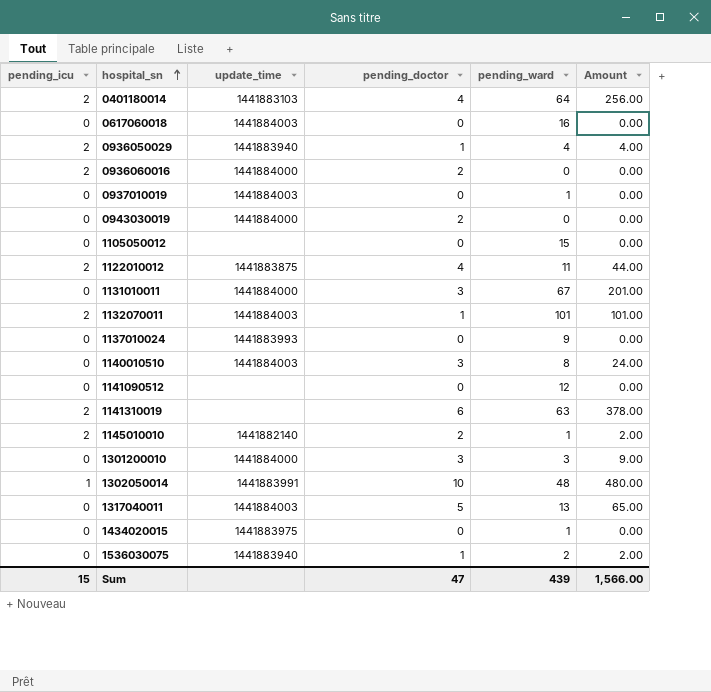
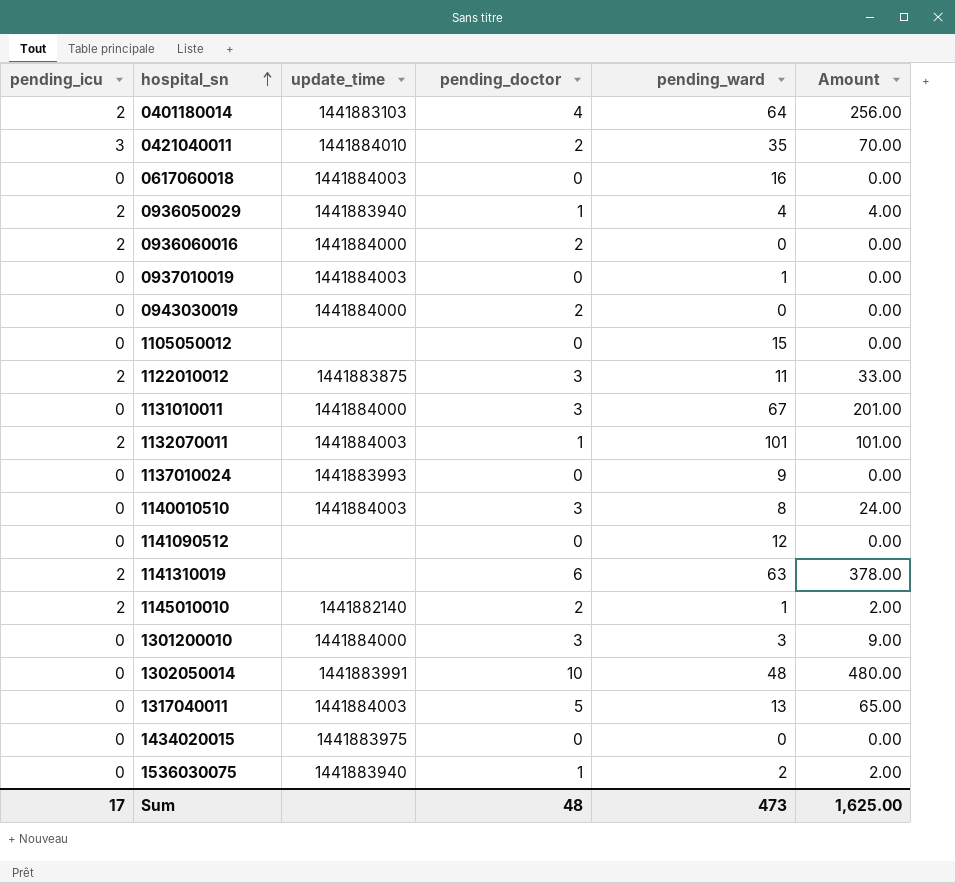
row 0421040011: none -> 3 | 1441884010 | 2 | 35 | 70.00
1122010012 | pending_doctor: 4 -> 3
1122010012 | Amount: 44.00 -> 33.00
1302050014 | pending_icu: 1 -> 0
1434020015 | pending_ward: 1 -> 0
Sum | pending_icu: 15 -> 17
Sum | pending_doctor: 47 -> 48
Sum | pending_ward: 439 -> 473
Sum | Amount: 1,566.00 -> 1,625.00

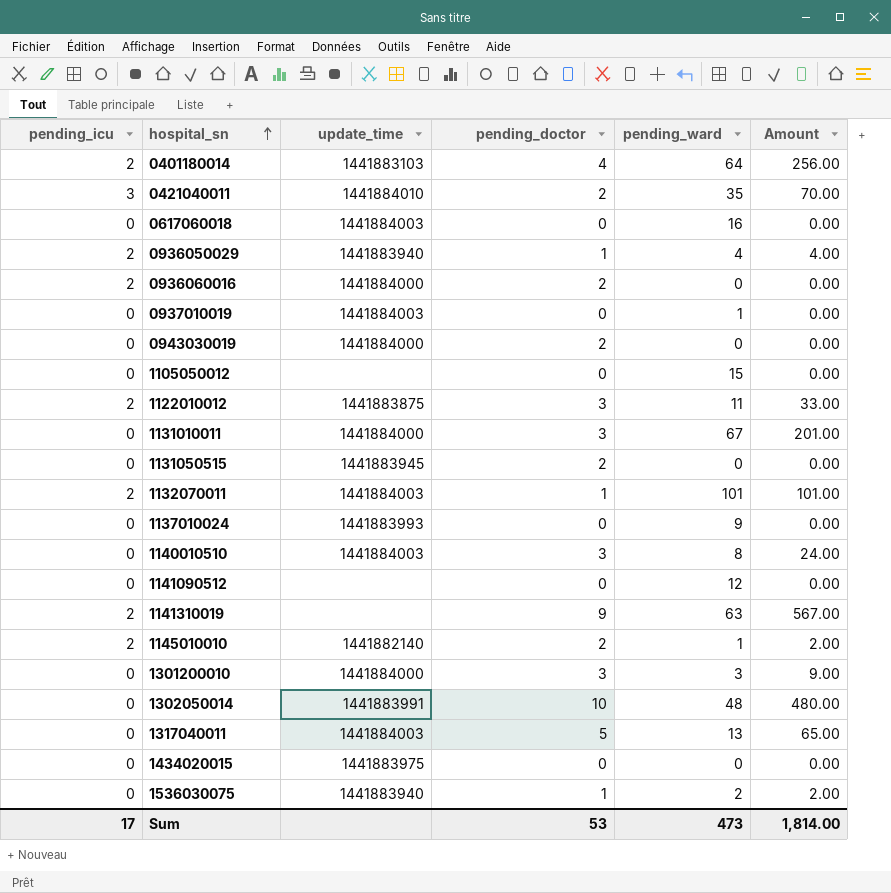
row 1131050515: none -> 0 | 1441883945 | 2 | 0 | 0.00
1141310019 | pending_doctor: 6 -> 9
1141310019 | Amount: 378.00 -> 567.00
Sum | pending_doctor: 48 -> 53
Sum | Amount: 1,625.00 -> 1,814.00

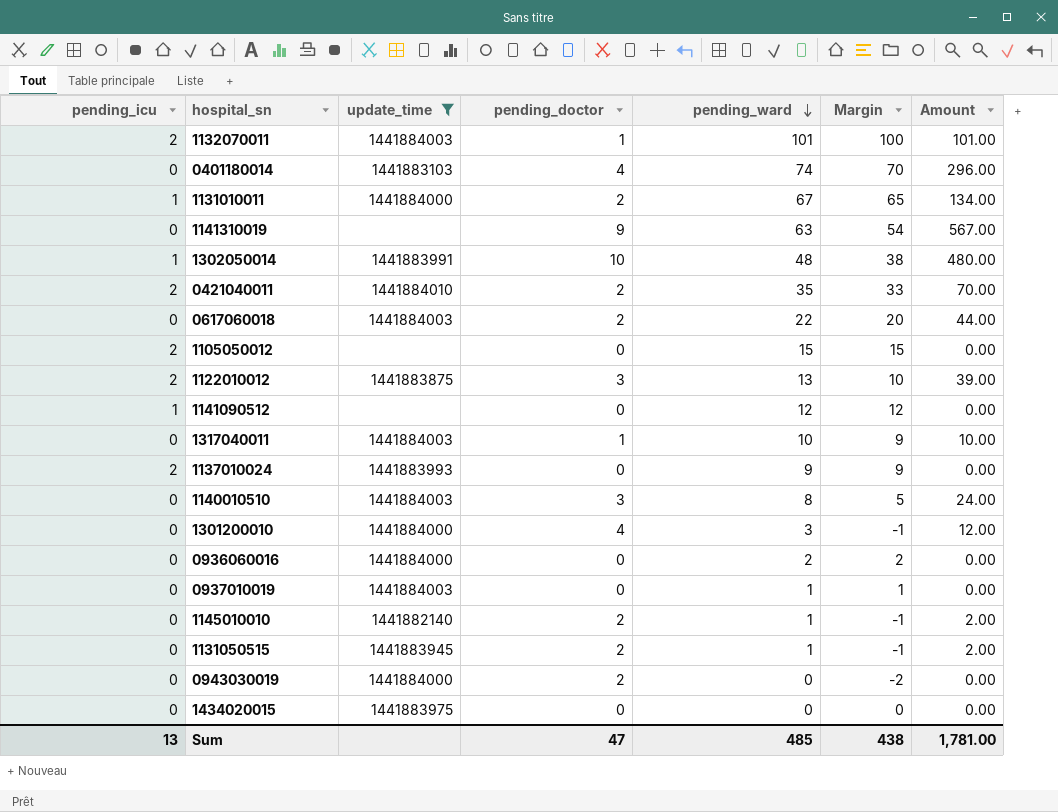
filter: none -> update_time != 1441883940
row order: hospital_sn ascending -> pending_ward descending
column Margin | formula: none -> [pending_ward] - [pending_doctor]
0401180014 | pending_icu: 2 -> 0
0401180014 | pending_ward: 64 -> 74
0401180014 | Amount: 256.00 -> 296.00
1131010011 | pending_icu: 0 -> 1
1131010011 | pending_doctor: 3 -> 2
1131010011 | Amount: 201.00 -> 134.00
1141310019 | pending_icu: 2 -> 0
1302050014 | pending_icu: 0 -> 1
0421040011 | pending_icu: 3 -> 2
0617060018 | pending_doctor: 0 -> 2
0617060018 | pending_ward: 16 -> 22
0617060018 | Amount: 0.00 -> 44.00
1105050012 | pending_icu: 0 -> 2
1122010012 | pending_ward: 11 -> 13
1122010012 | Amount: 33.00 -> 39.00
1141090512 | pending_icu: 0 -> 1
1317040011 | pending_doctor: 5 -> 1
1317040011 | pending_ward: 13 -> 10
1317040011 | Amount: 65.00 -> 10.00
1137010024 | pending_icu: 0 -> 2
1301200010 | pending_doctor: 3 -> 4
1301200010 | Amount: 9.00 -> 12.00
0936060016 | pending_icu: 2 -> 0
0936060016 | pending_doctor: 2 -> 0
0936060016 | pending_ward: 0 -> 2
1145010010 | pending_icu: 2 -> 0
1131050515 | pending_ward: 0 -> 1
1131050515 | Amount: 0.00 -> 2.00
Sum | pending_icu: 17 -> 13
Sum | pending_doctor: 53 -> 47
Sum | pending_ward: 473 -> 485
Sum | Amount: 1,814.00 -> 1,781.00

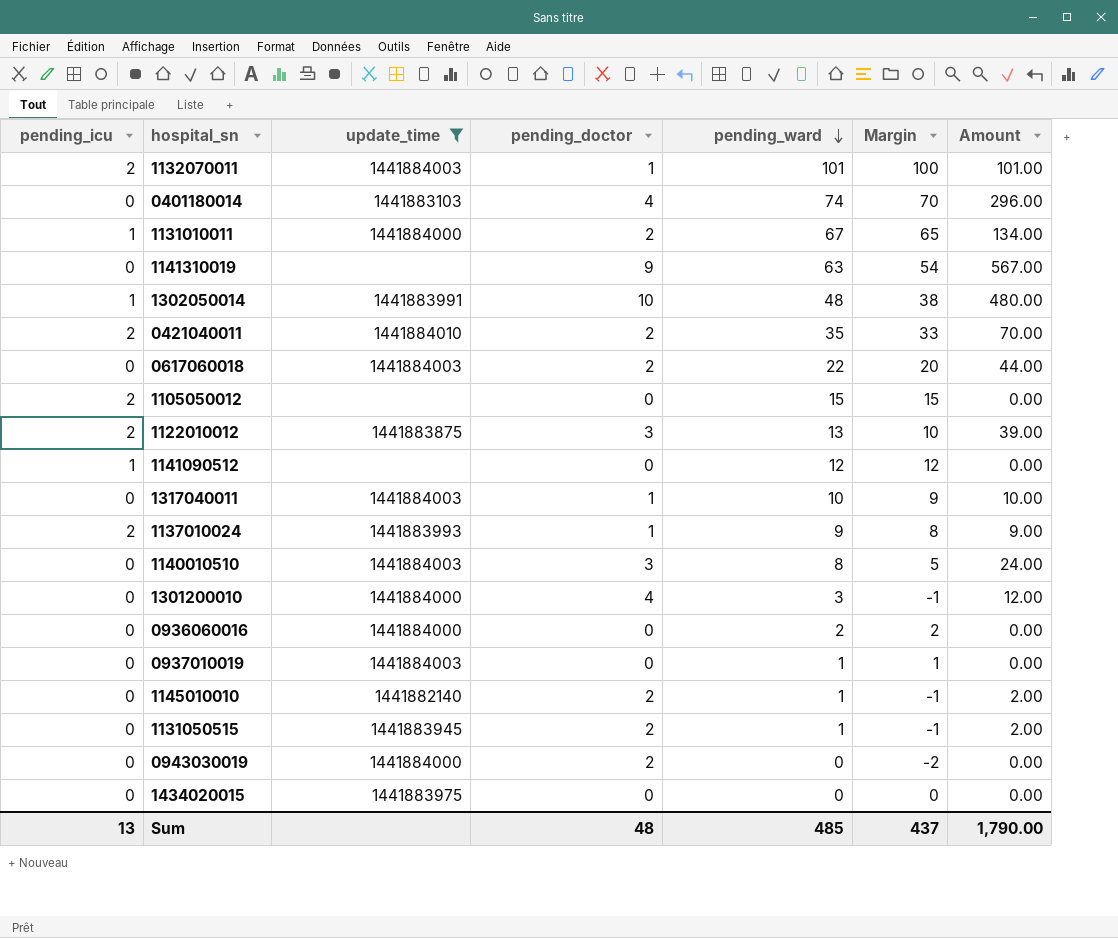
1137010024 | pending_doctor: 0 -> 1
1137010024 | Margin: 9 -> 8
1137010024 | Amount: 0.00 -> 9.00
Sum | pending_doctor: 47 -> 48
Sum | Margin: 438 -> 437
Sum | Amount: 1,781.00 -> 1,790.00

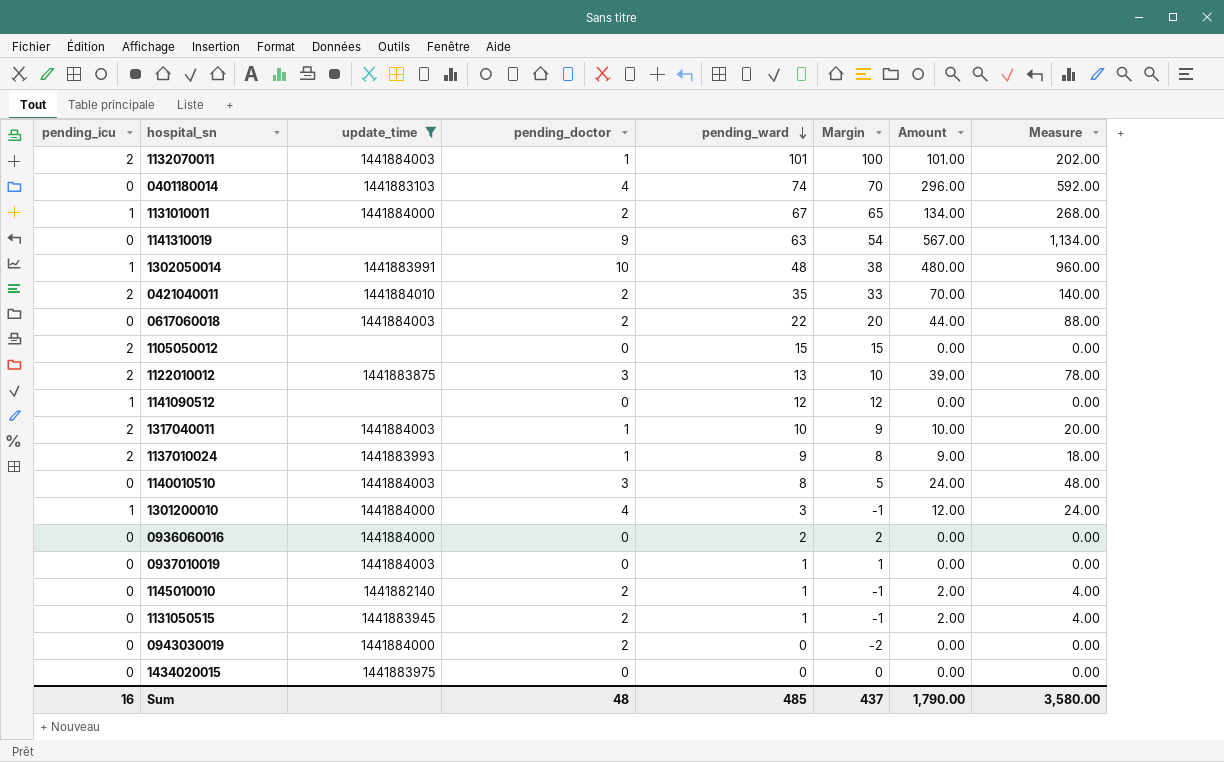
column Measure | formula: none -> [Amount] * 2
1317040011 | pending_icu: 0 -> 2
1301200010 | pending_icu: 0 -> 1
Sum | pending_icu: 13 -> 16

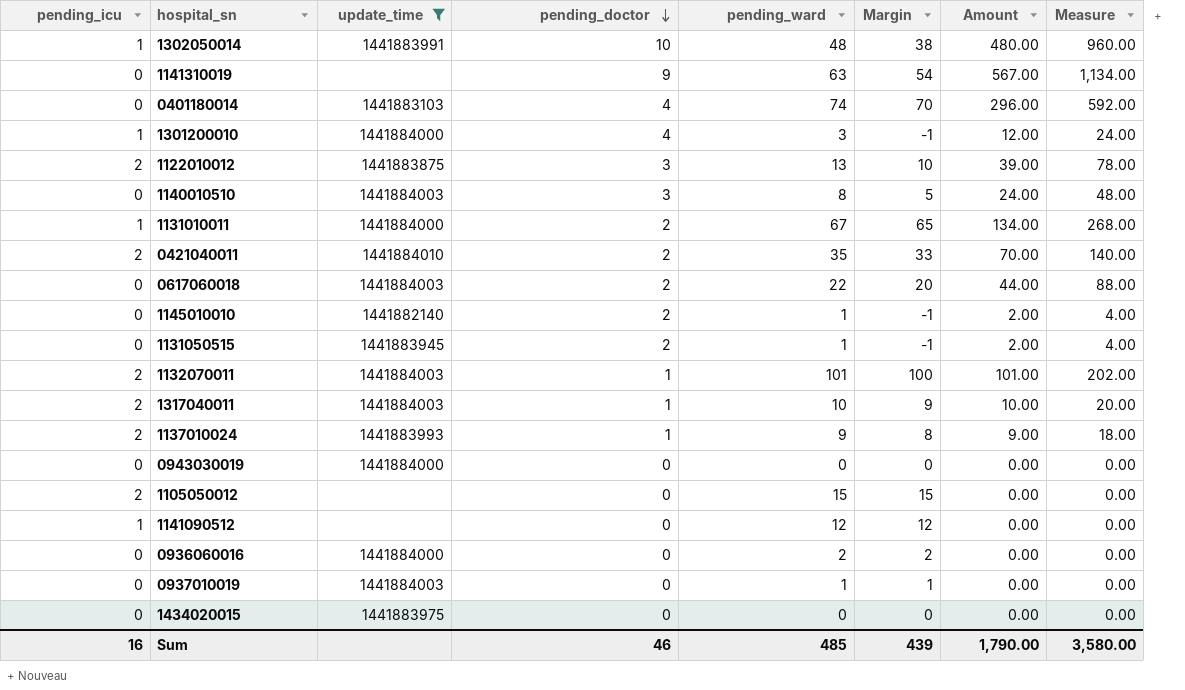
row order: pending_ward descending -> pending_doctor descending
0943030019 | pending_doctor: 2 -> 0
0943030019 | Margin: -2 -> 0
Sum | pending_doctor: 48 -> 46
Sum | Margin: 437 -> 439

